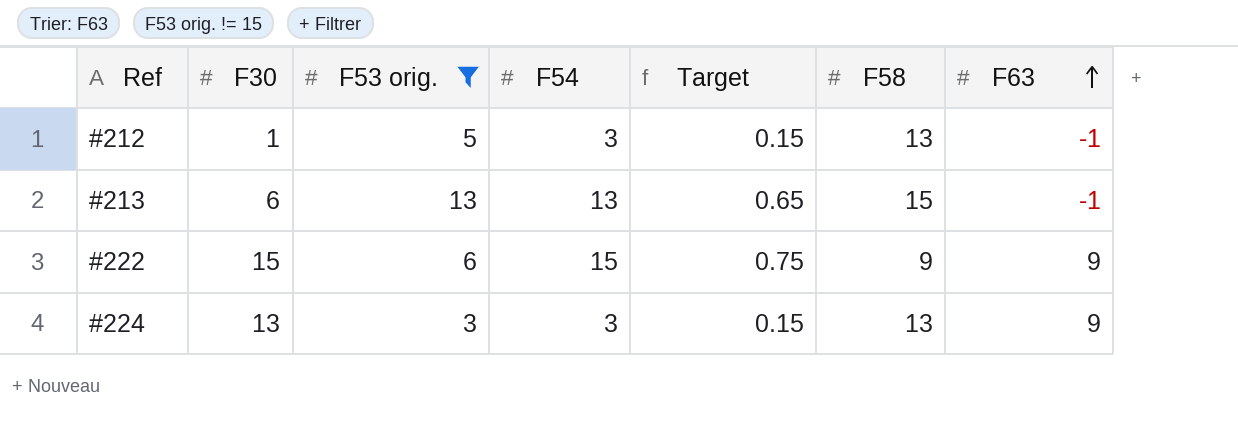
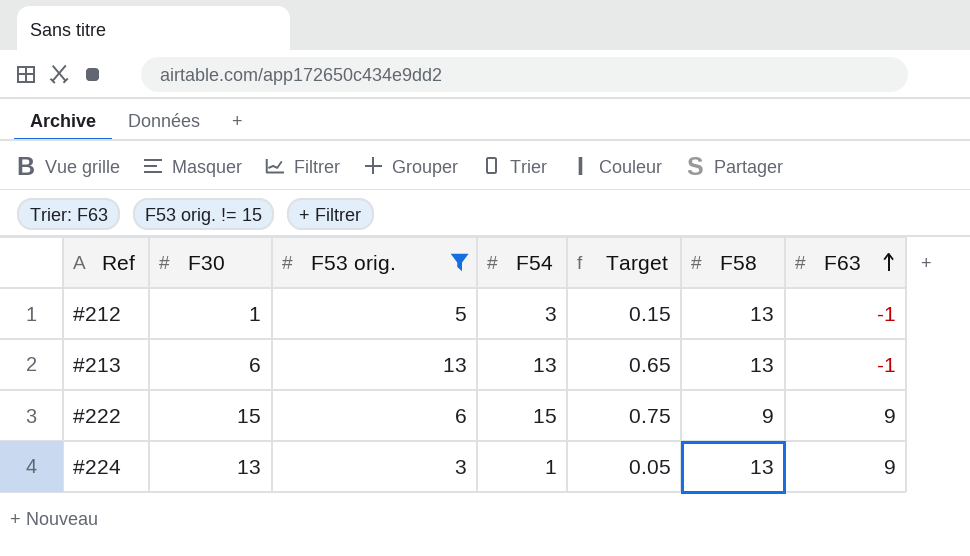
#213 | F58: 15 -> 13
#224 | F54: 3 -> 1
#224 | Target: 0.15 -> 0.05

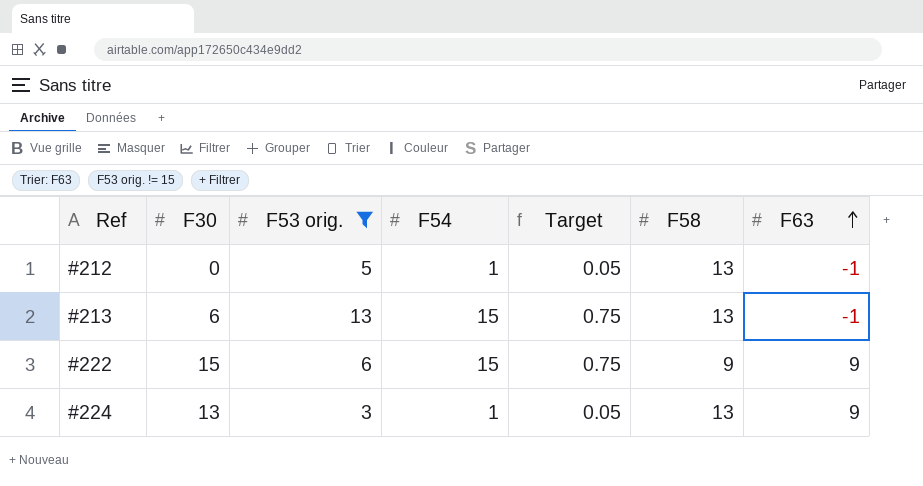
#212 | F30: 1 -> 0
#212 | F54: 3 -> 1
#212 | Target: 0.15 -> 0.05
#213 | F54: 13 -> 15
#213 | Target: 0.65 -> 0.75

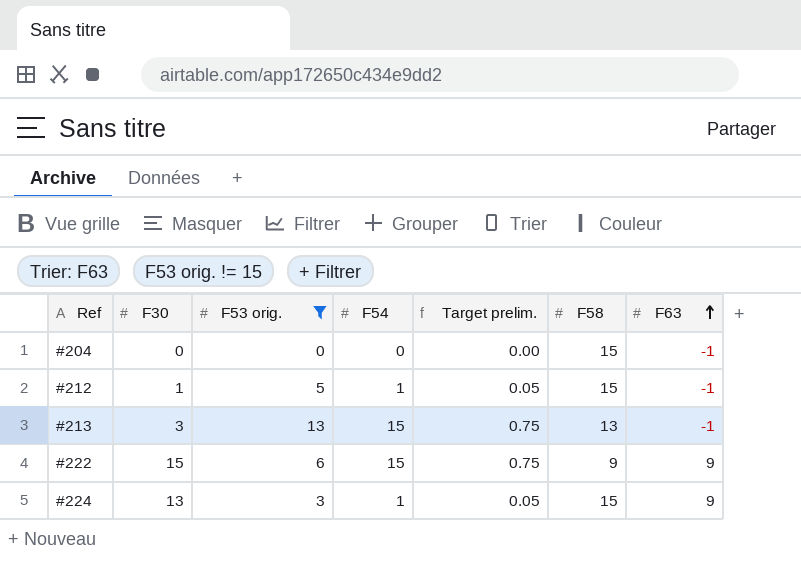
column name: Target -> Target prelim.
row #204: none -> 0 | 0 | 0 | 0.00 | 15 | -1
#212 | F30: 0 -> 1
#212 | F58: 13 -> 15
#213 | F30: 6 -> 3
#224 | F58: 13 -> 15

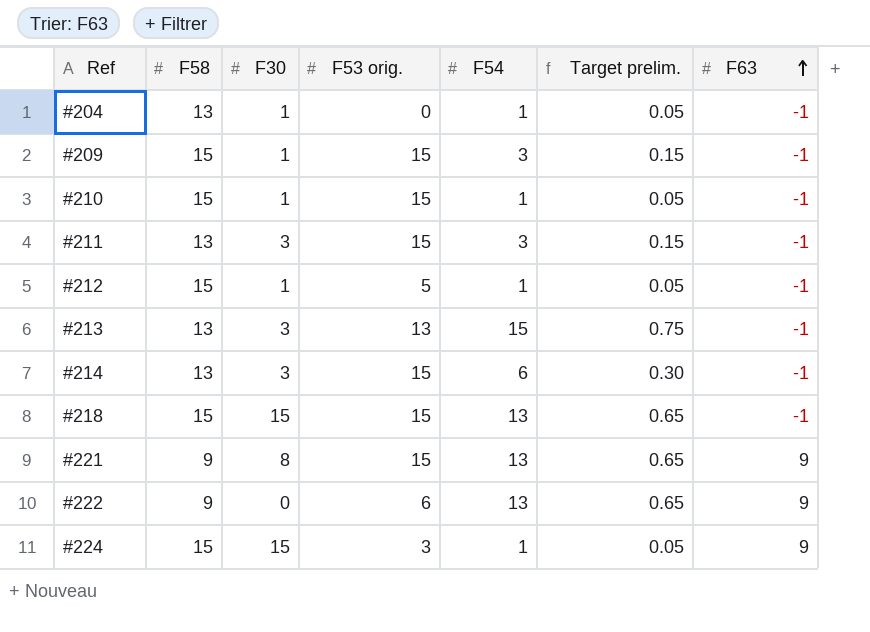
filter: F53 orig. != 15 -> none
column F58 | position: 6 -> 2
#204 | F58: 15 -> 13
#204 | F30: 0 -> 1
#204 | F54: 0 -> 1
#204 | Target prelim.: 0.00 -> 0.05
#222 | F30: 15 -> 0
#222 | F54: 15 -> 13
#222 | Target prelim.: 0.75 -> 0.65
#224 | F30: 13 -> 15

